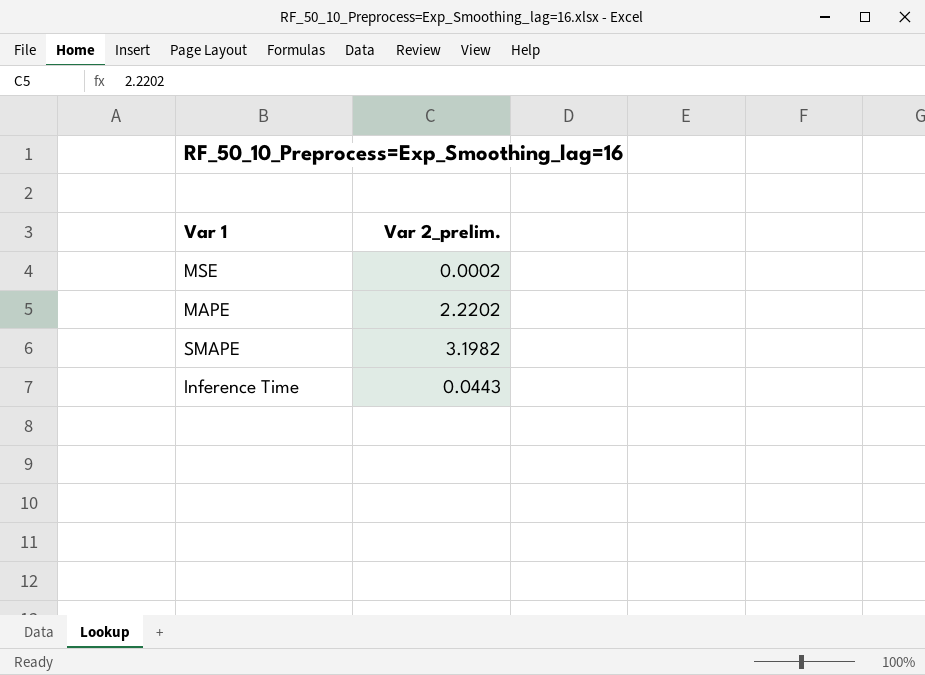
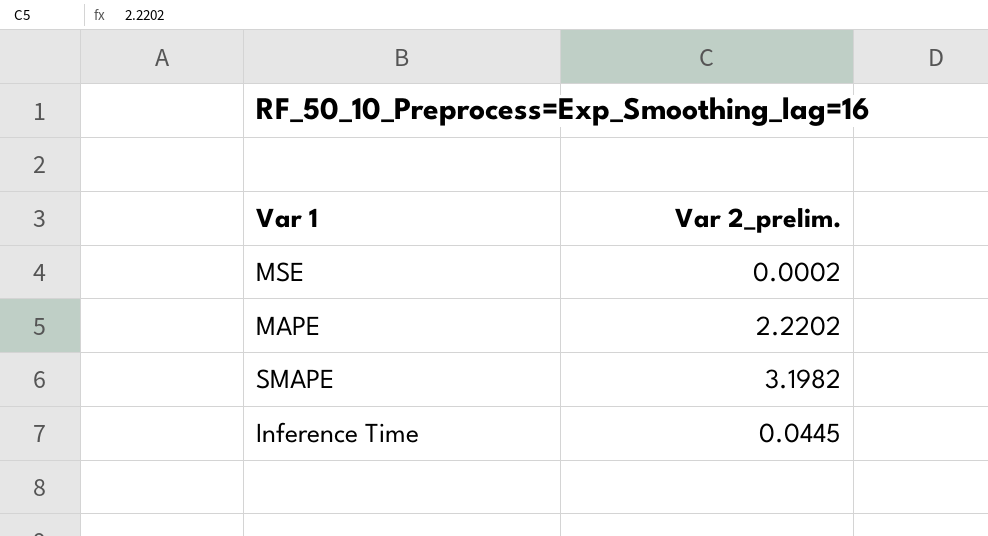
Inference Time | Var 2_prelim.: 0.0443 -> 0.0445

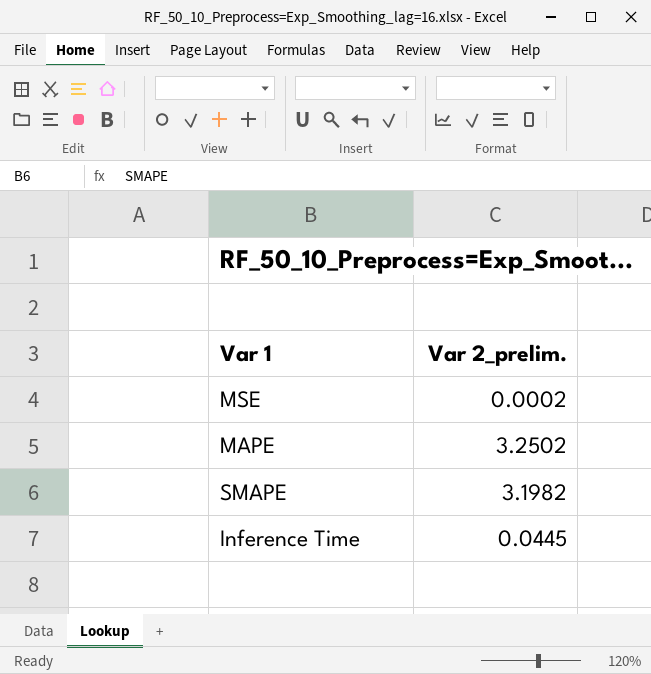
MAPE | Var 2_prelim.: 2.2202 -> 3.2502

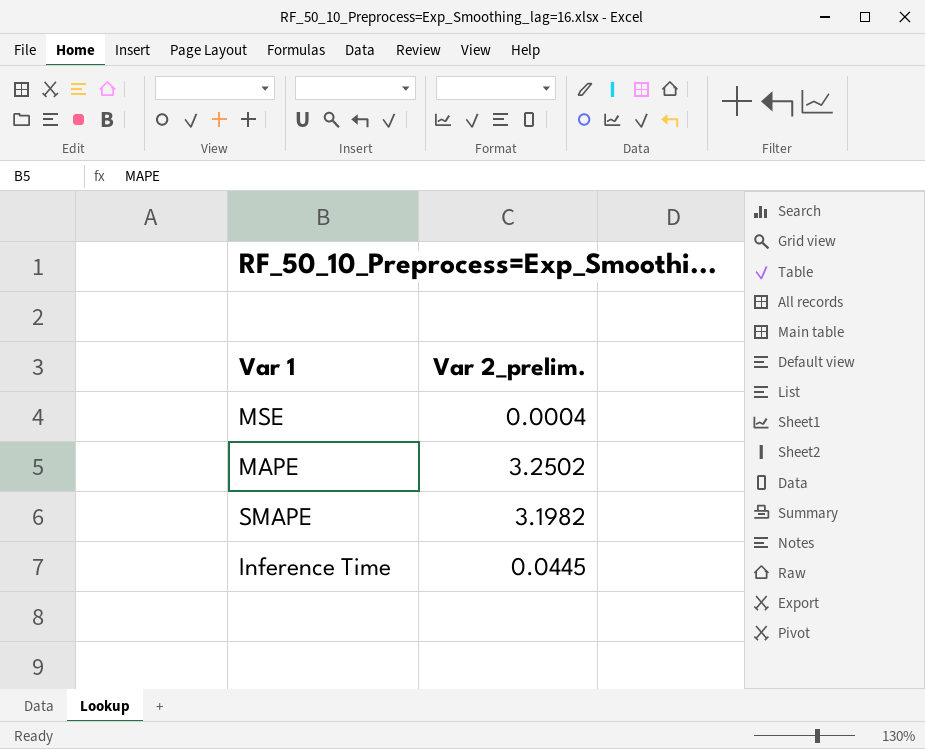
MSE | Var 2_prelim.: 0.0002 -> 0.0004

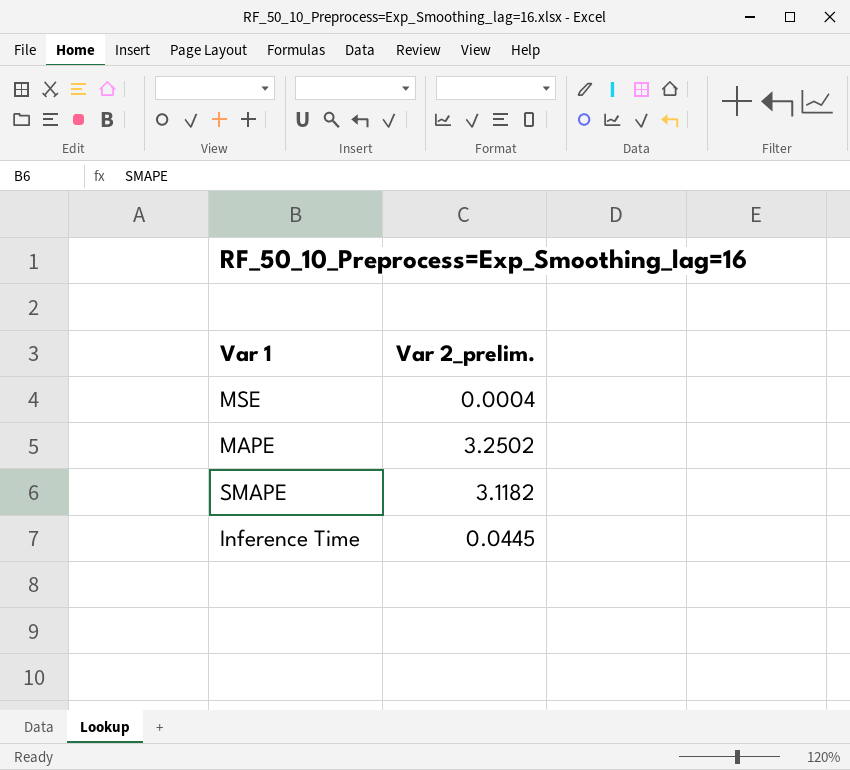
SMAPE | Var 2_prelim.: 3.1982 -> 3.1182

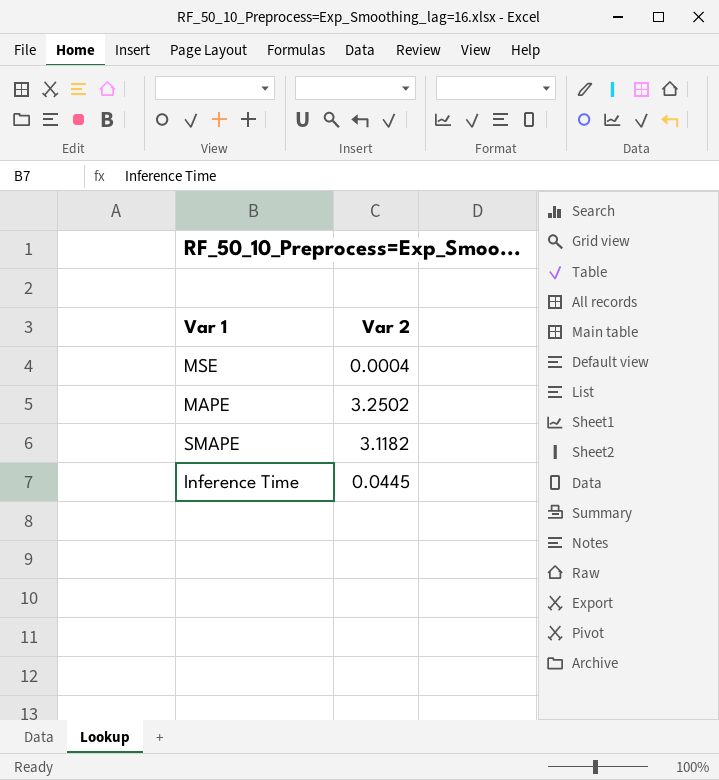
column name: Var 2_prelim. -> Var 2

